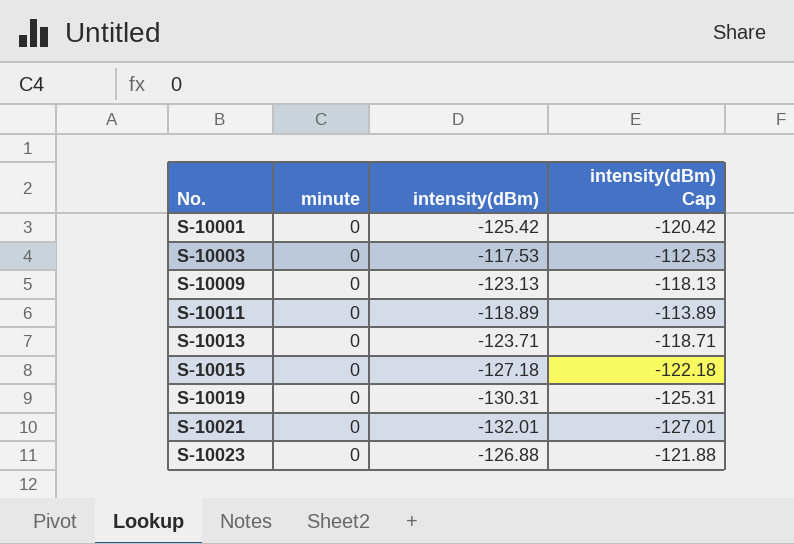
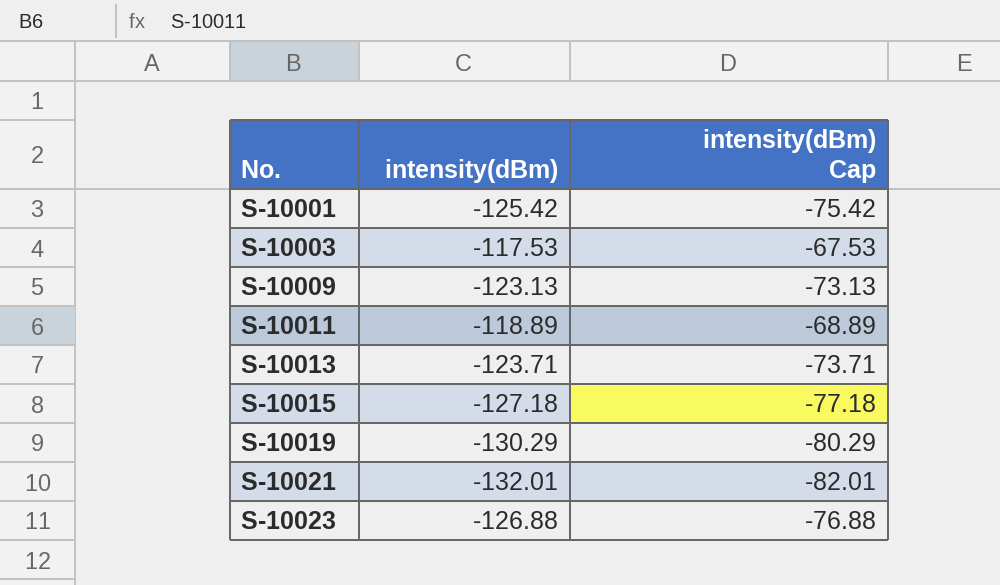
column minute | position: 2 -> none
column intensity(dBm) Cap | formula: [intensity(dBm)] + 5 -> [intensity(dBm)] + 50
S-10019 | intensity(dBm): -130.31 -> -130.29

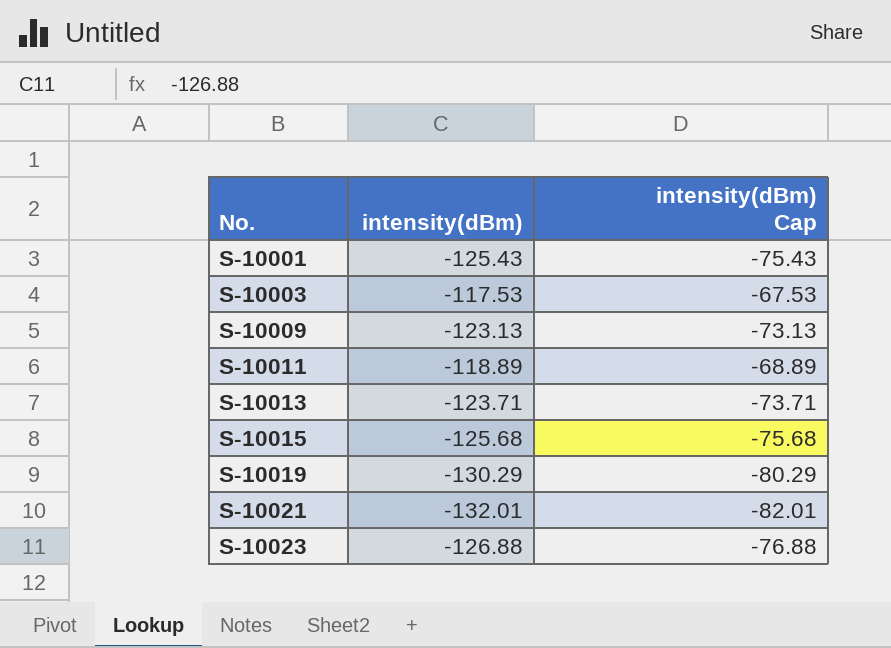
S-10001 | intensity(dBm): -125.42 -> -125.43
S-10001 | intensity(dBm) Cap: -75.42 -> -75.43
S-10015 | intensity(dBm): -127.18 -> -125.68
S-10015 | intensity(dBm) Cap: -77.18 -> -75.68

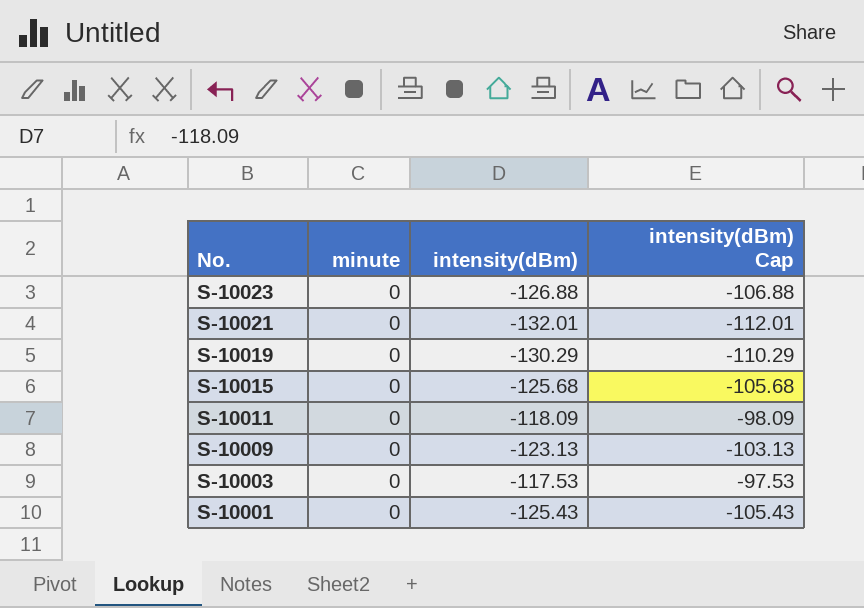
row order: No. ascending -> No. descending
column minute | position: none -> 2
column intensity(dBm) Cap | formula: [intensity(dBm)] + 50 -> [intensity(dBm)] + 20
row S-10013: -123.71 | -73.71 -> none
S-10011 | intensity(dBm): -118.89 -> -118.09

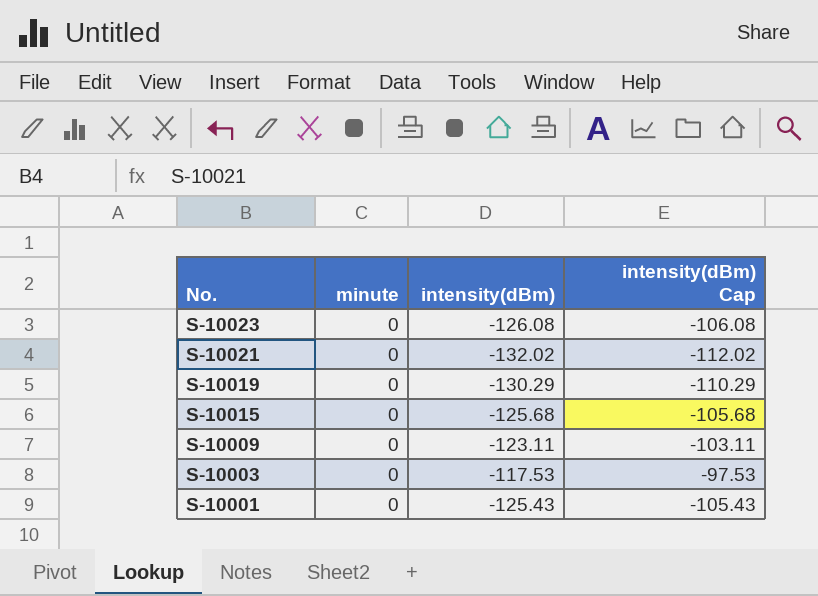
row S-10011: 0 | -118.09 | -98.09 -> none
S-10023 | intensity(dBm): -126.88 -> -126.08
S-10023 | intensity(dBm) Cap: -106.88 -> -106.08
S-10021 | intensity(dBm): -132.01 -> -132.02
S-10021 | intensity(dBm) Cap: -112.01 -> -112.02
S-10009 | intensity(dBm): -123.13 -> -123.11
S-10009 | intensity(dBm) Cap: -103.13 -> -103.11

